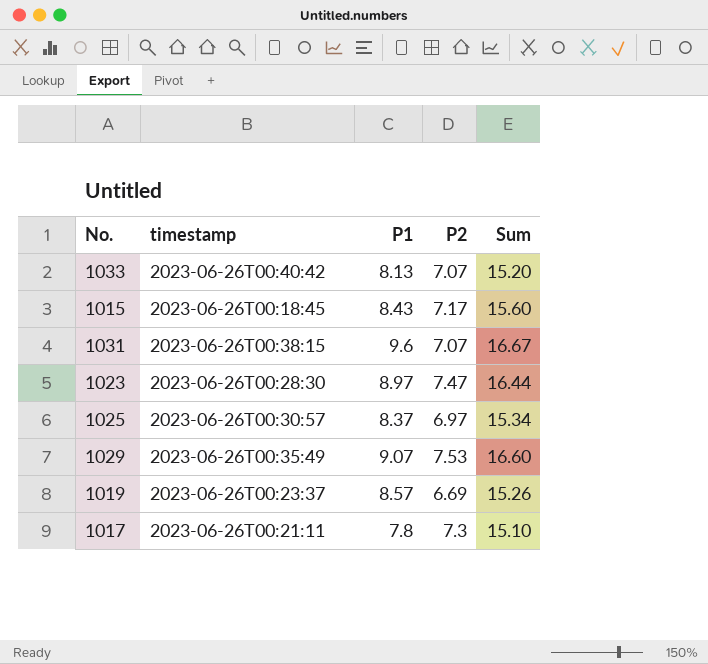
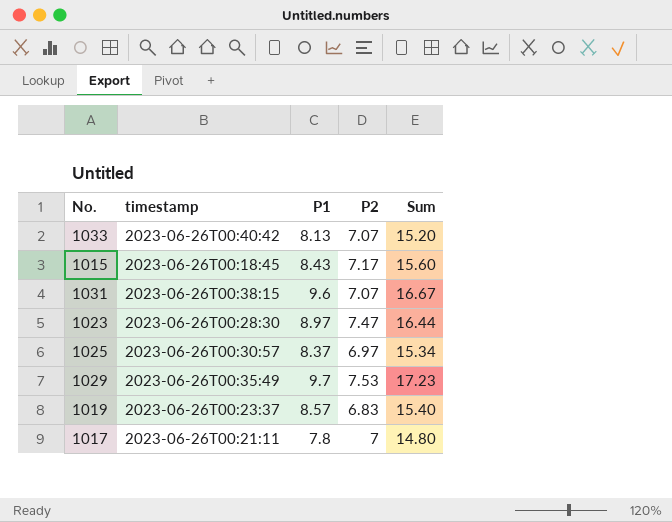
1029 | P1: 9.07 -> 9.7
1029 | Sum: 16.60 -> 17.23
1019 | P2: 6.69 -> 6.83
1019 | Sum: 15.26 -> 15.40
1017 | P2: 7.3 -> 7
1017 | Sum: 15.10 -> 14.80

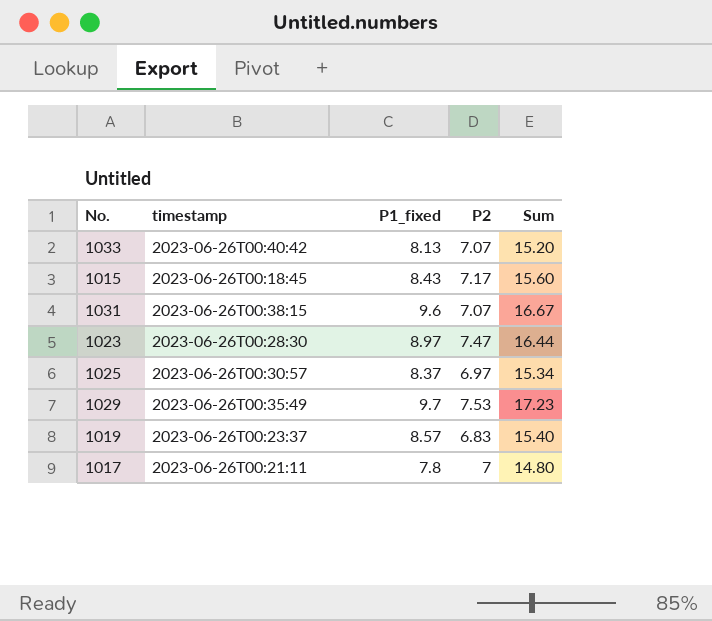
column name: P1 -> P1_fixed

